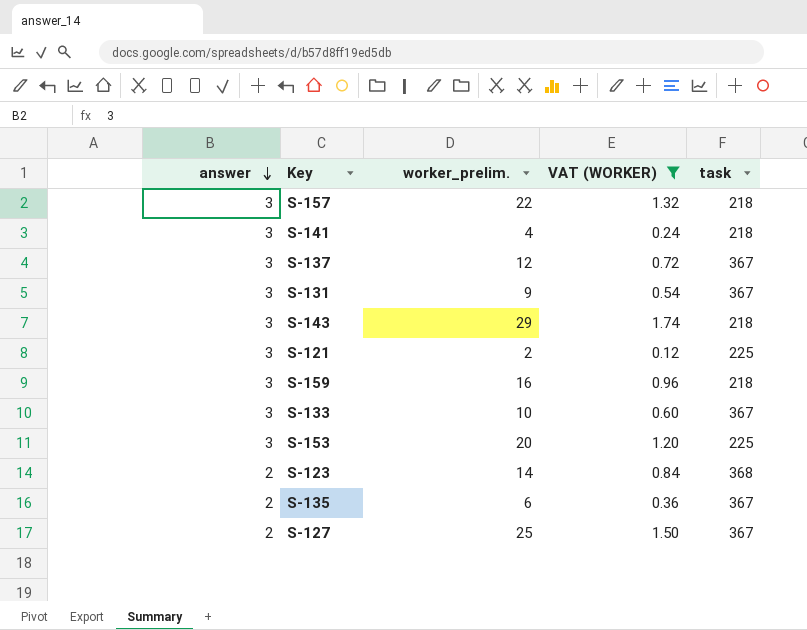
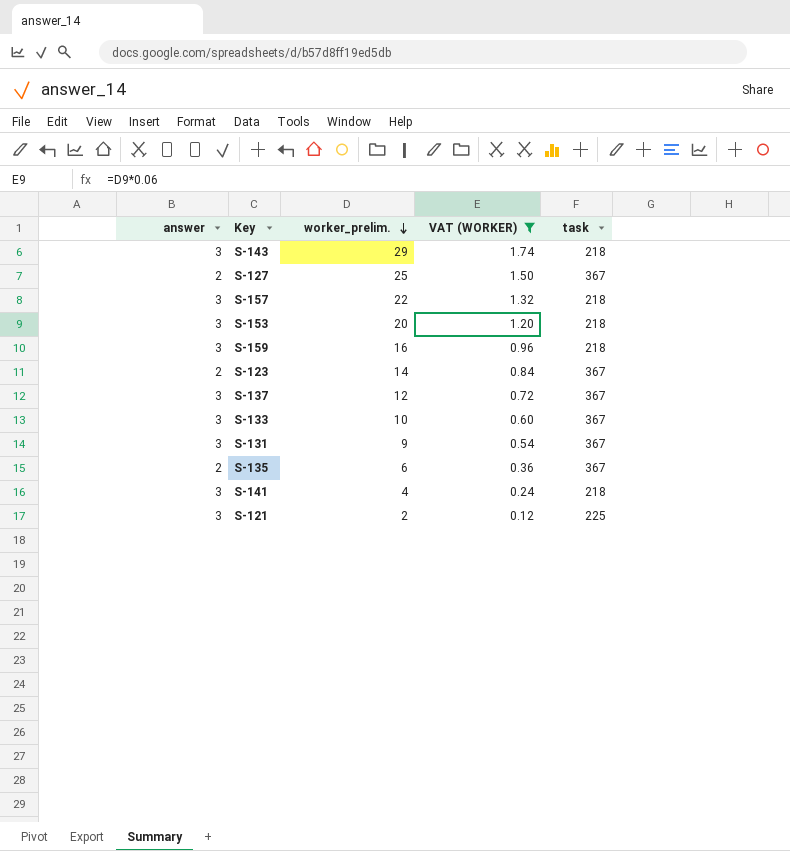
row order: answer descending -> worker_prelim. descending
S-153 | task: 225 -> 218
S-123 | task: 368 -> 367

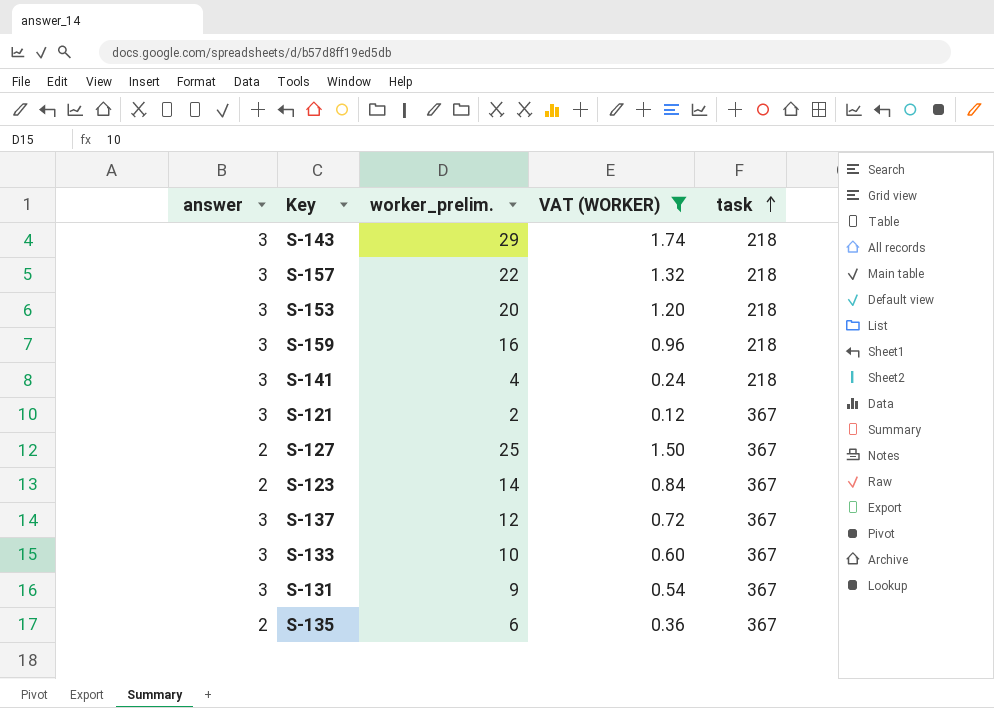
row order: worker_prelim. descending -> task ascending
S-121 | task: 225 -> 367

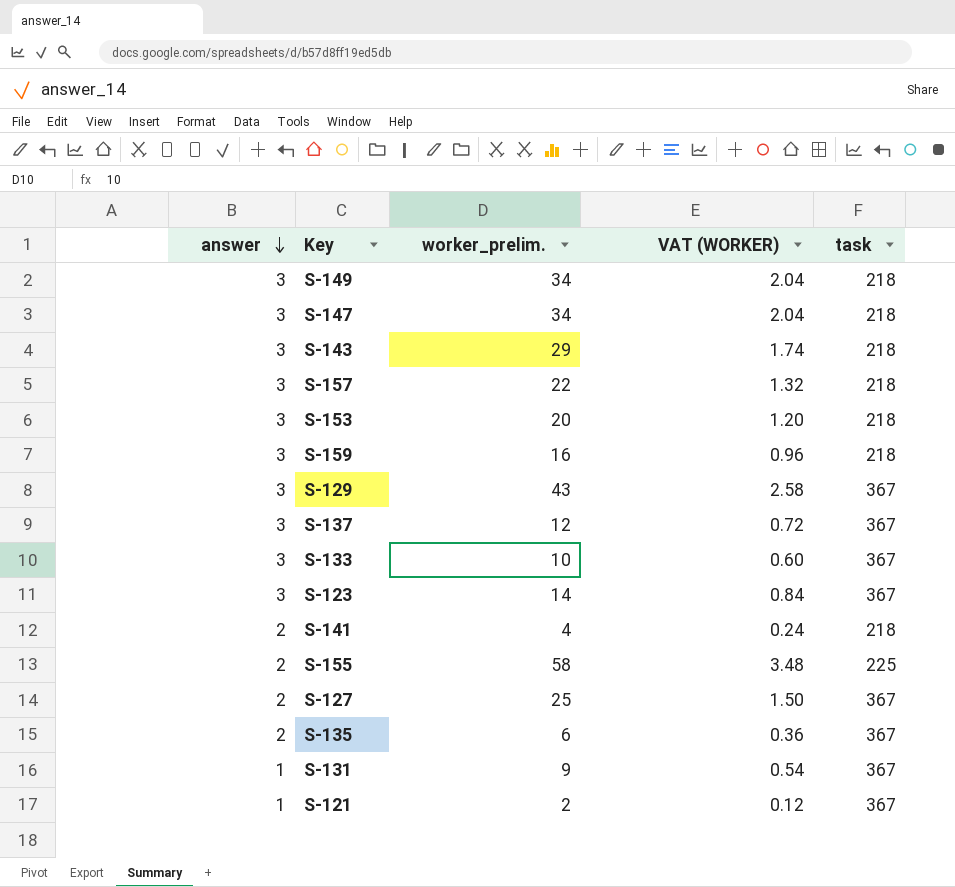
filter: VAT (WORKER) <= 1.74 -> none
row order: task ascending -> answer descending
S-123 | answer: 2 -> 3
S-141 | answer: 3 -> 2
S-131 | answer: 3 -> 1
S-121 | answer: 3 -> 1

